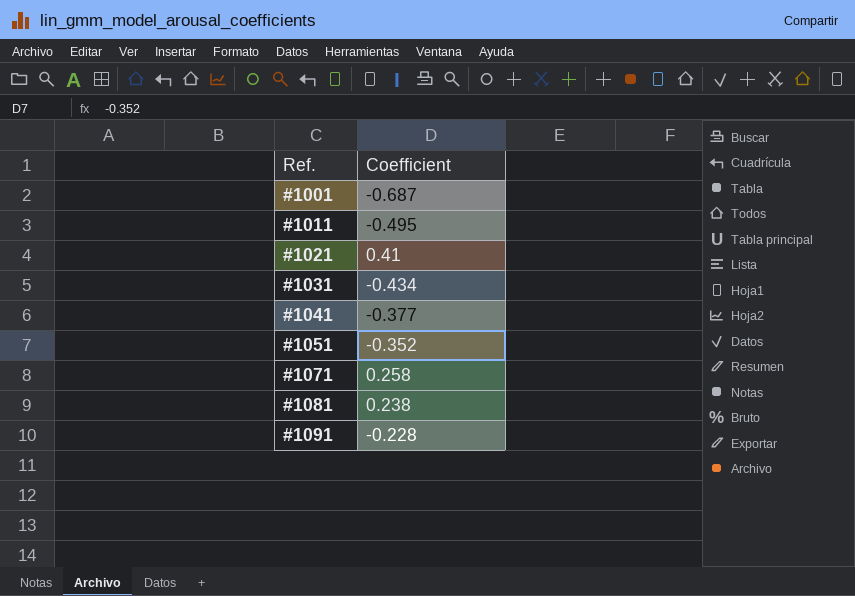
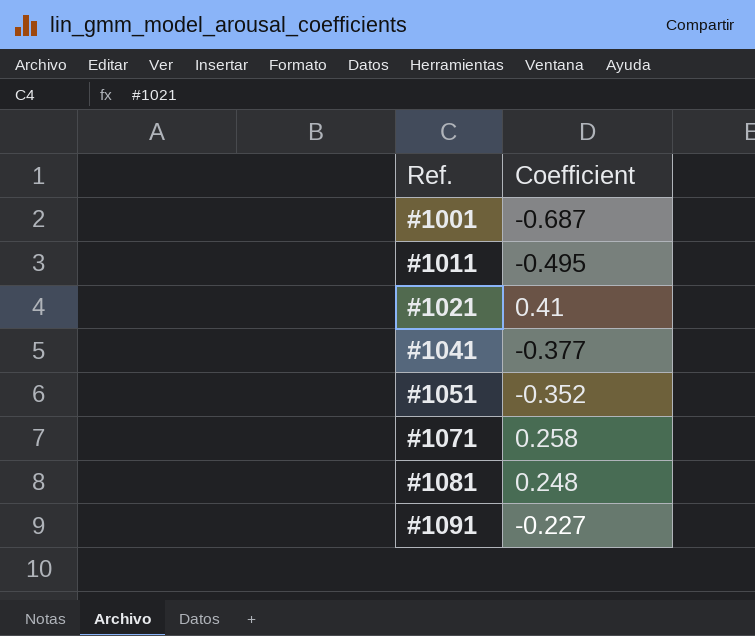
row #1031: -0.434 -> none
#1081 | Coefficient: 0.238 -> 0.248
#1091 | Coefficient: -0.228 -> -0.227

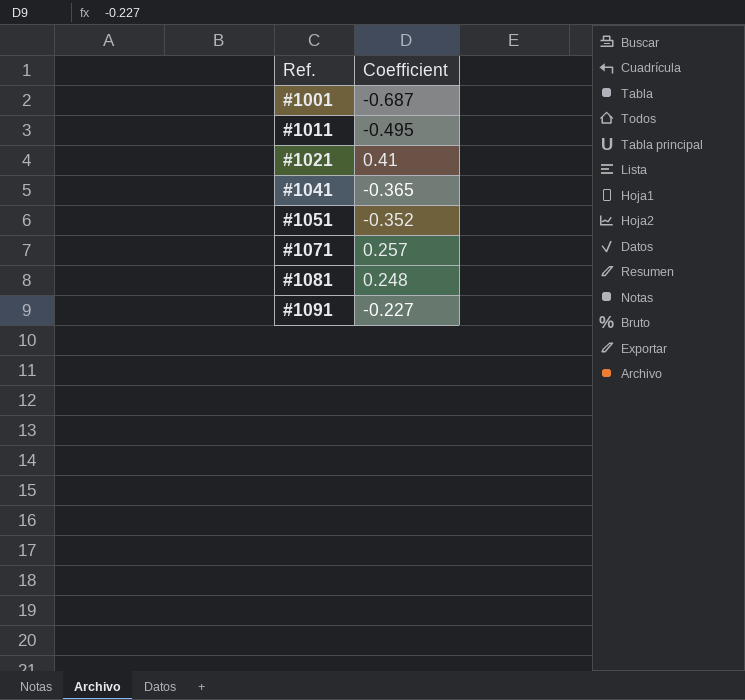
#1041 | Coefficient: -0.377 -> -0.365
#1071 | Coefficient: 0.258 -> 0.257

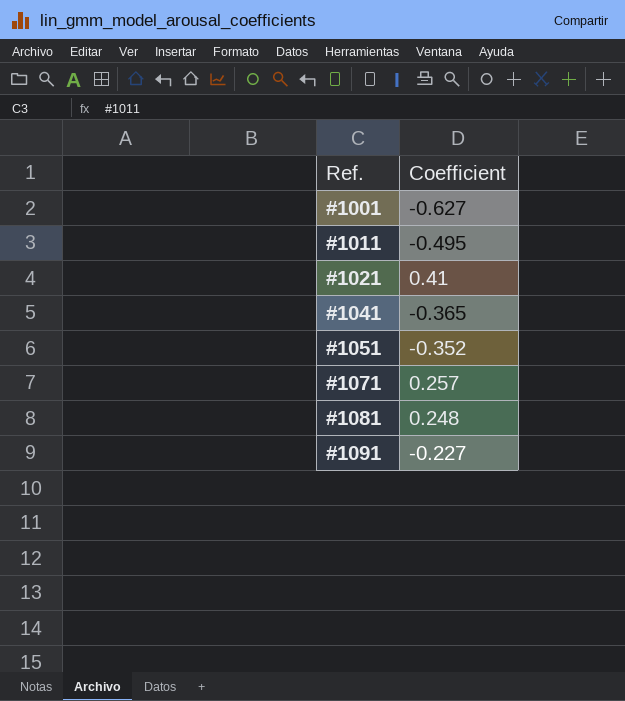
#1001 | Coefficient: -0.687 -> -0.627

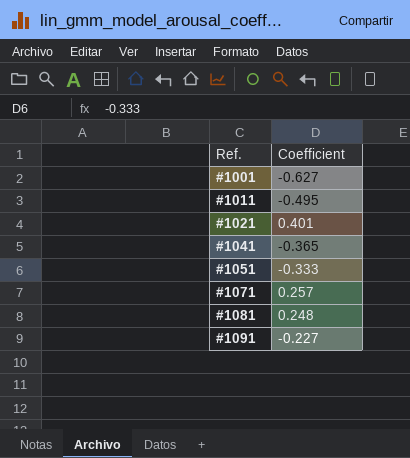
#1021 | Coefficient: 0.41 -> 0.401
#1051 | Coefficient: -0.352 -> -0.333

